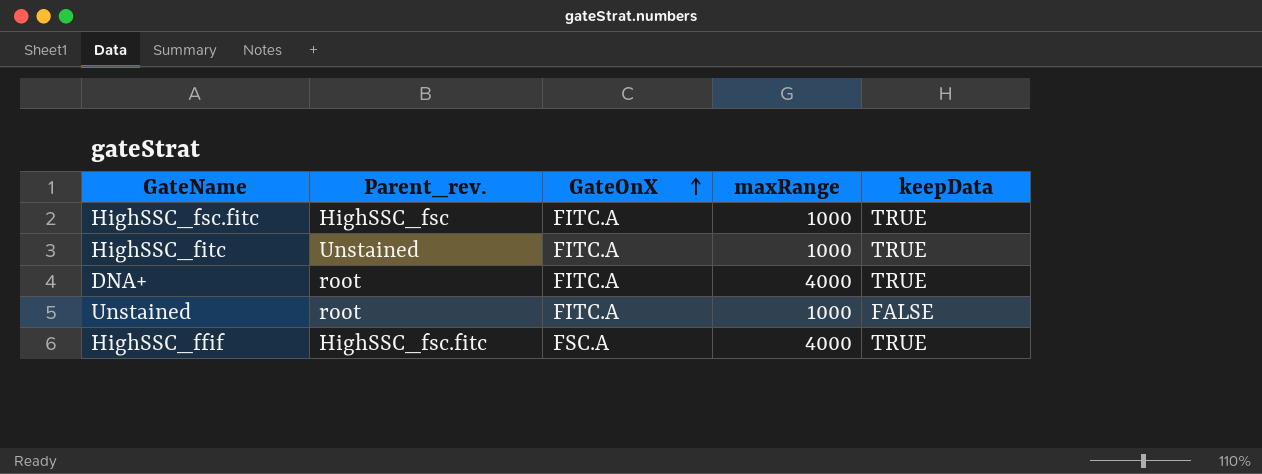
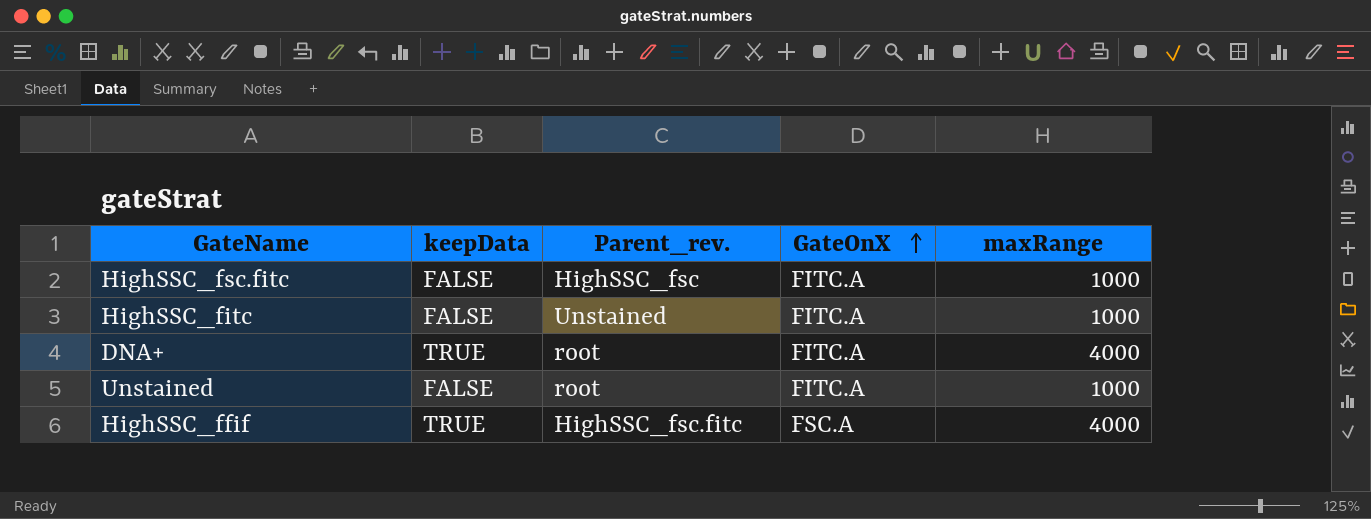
column keepData | position: 5 -> 2
HighSSC_fsc.fitc | keepData: TRUE -> FALSE
HighSSC_fitc | keepData: TRUE -> FALSE

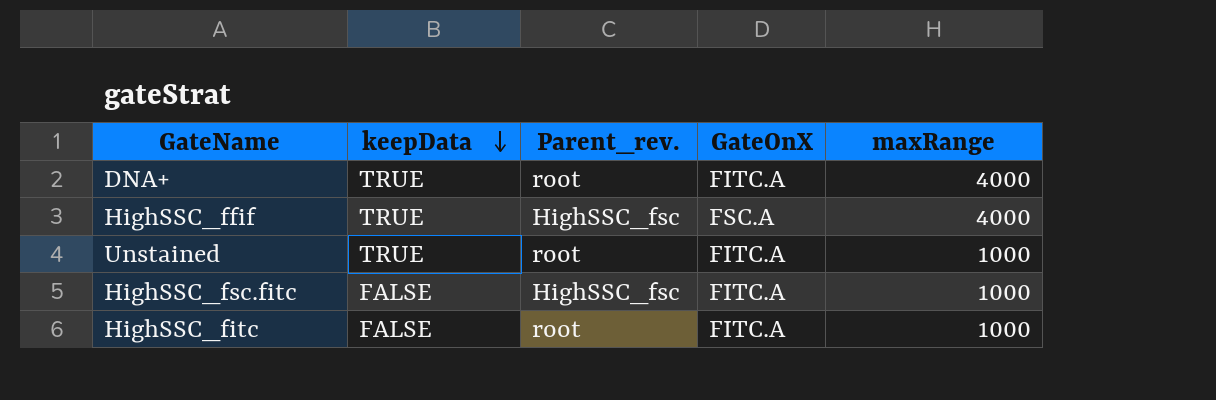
row order: GateOnX ascending -> keepData descending
HighSSC_ffif | Parent_rev.: HighSSC_fsc.fitc -> HighSSC_fsc
Unstained | keepData: FALSE -> TRUE
HighSSC_fitc | Parent_rev.: Unstained -> root

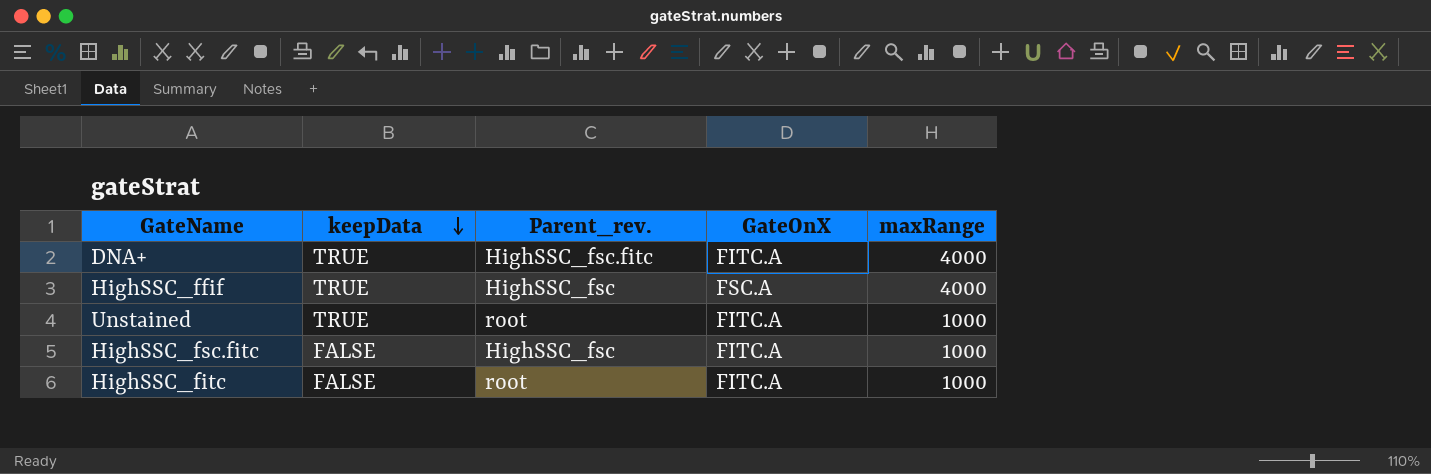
DNA+ | Parent_rev.: root -> HighSSC_fsc.fitc

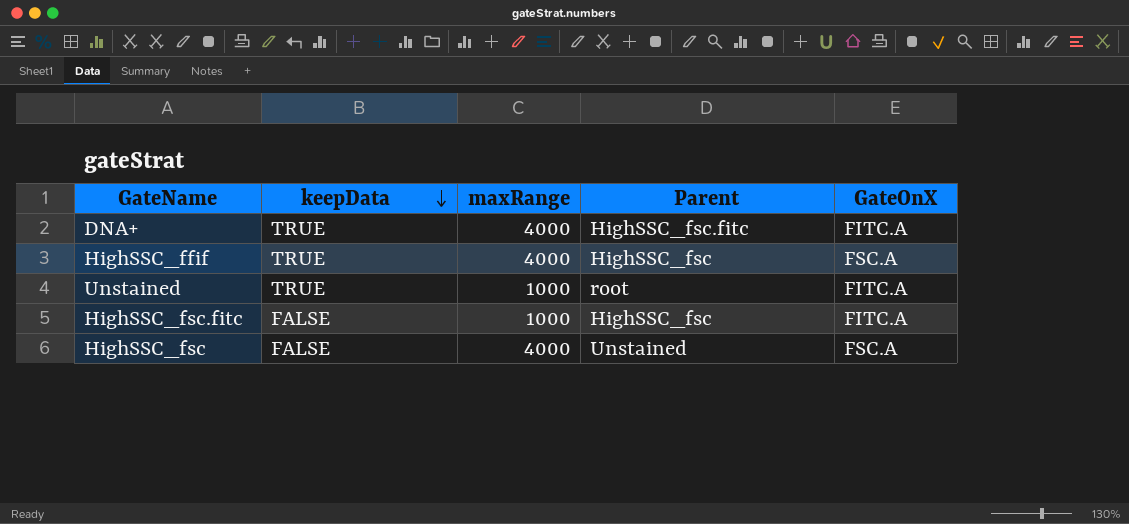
column maxRange | position: 5 -> 3
column name: Parent_rev. -> Parent
row HighSSC_fitc: FALSE | root | FITC.A | 1000 -> none
row HighSSC_fsc: none -> FALSE | 4000 | Unstained | FSC.A

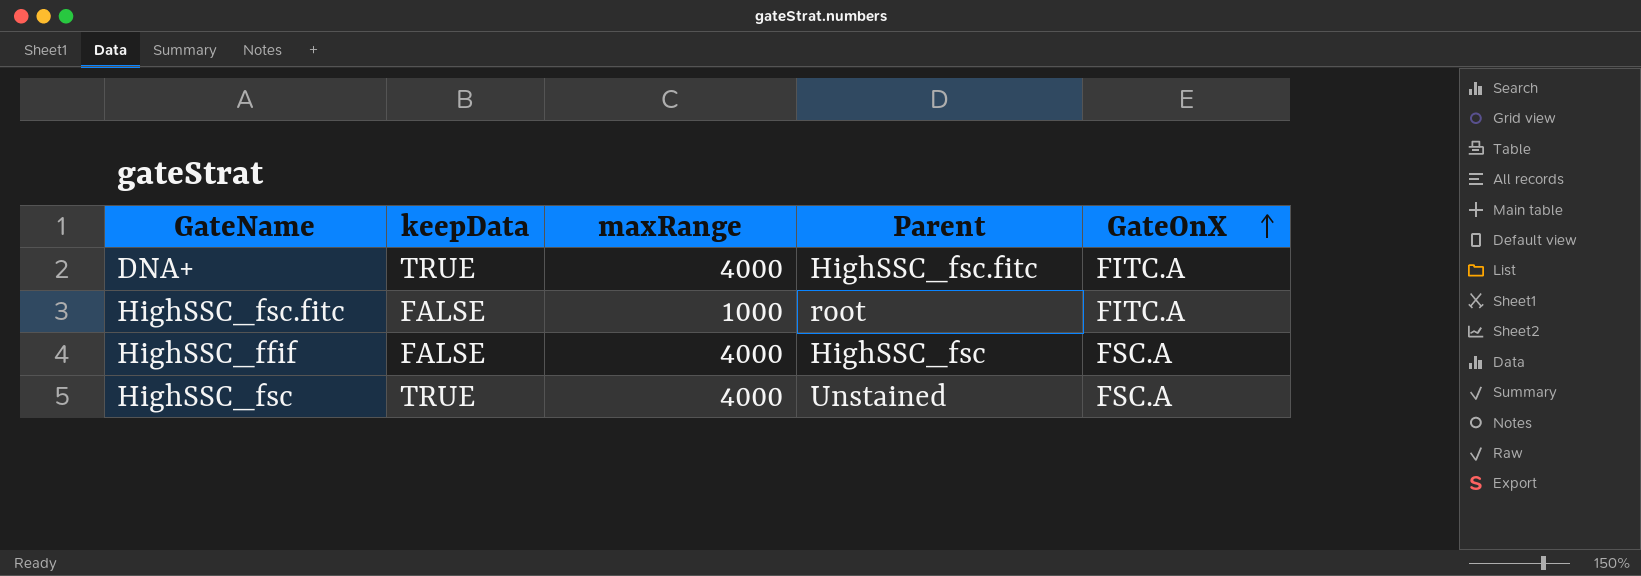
row order: keepData descending -> GateOnX ascending
row Unstained: TRUE | 1000 | root | FITC.A -> none
HighSSC_fsc.fitc | Parent: HighSSC_fsc -> root
HighSSC_ffif | keepData: TRUE -> FALSE
HighSSC_fsc | keepData: FALSE -> TRUE

